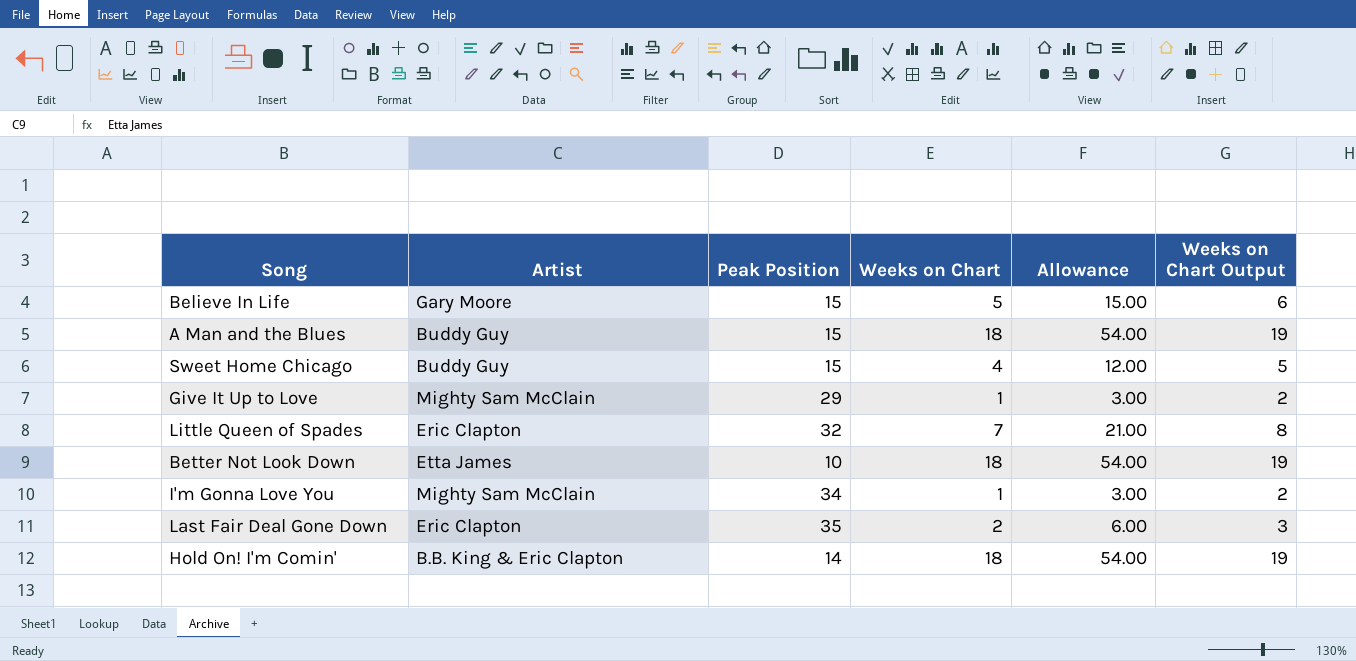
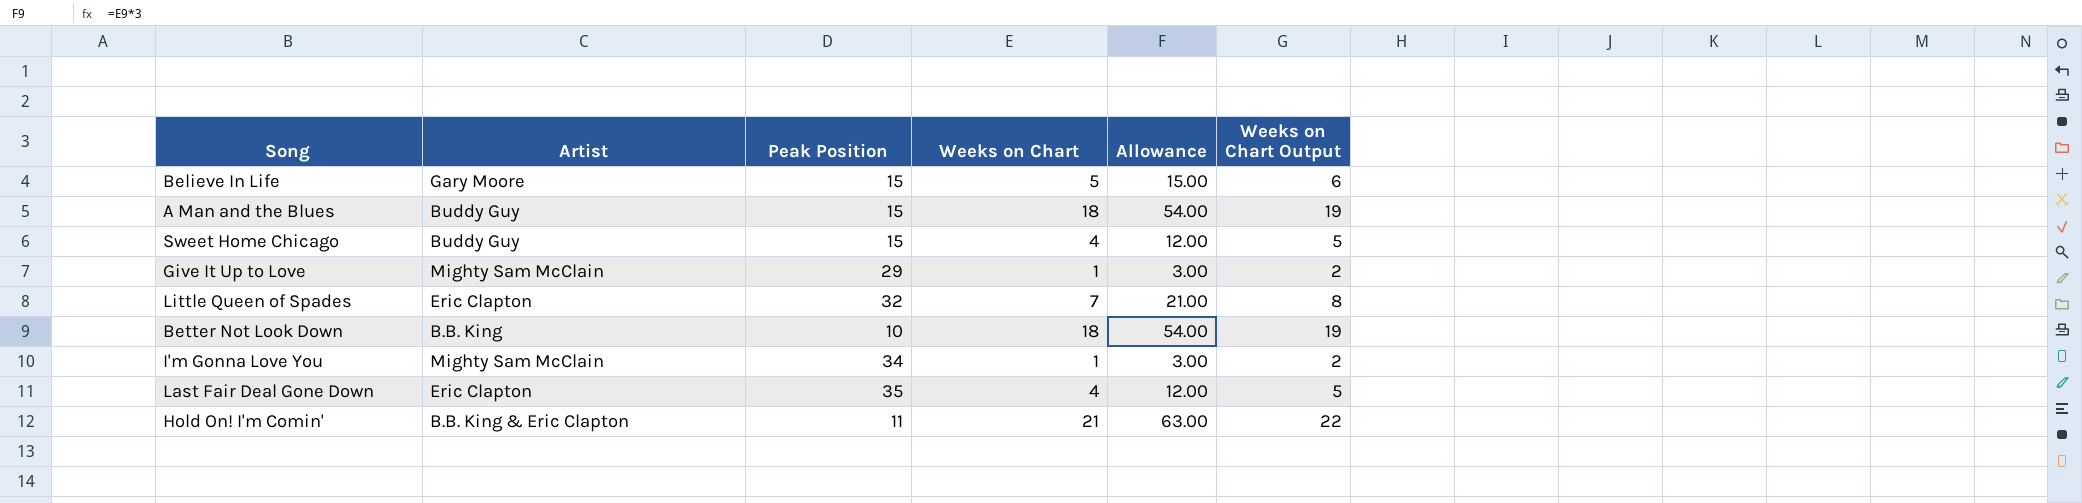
Better Not Look Down | Artist: Etta James -> B.B. King
Last Fair Deal Gone Down | Weeks on Chart: 2 -> 4
Last Fair Deal Gone Down | Allowance: 6.00 -> 12.00
Last Fair Deal Gone Down | Weeks on Chart Output: 3 -> 5
Hold On! I'm Comin' | Peak Position: 14 -> 11
Hold On! I'm Comin' | Weeks on Chart: 18 -> 21
Hold On! I'm Comin' | Allowance: 54.00 -> 63.00
Hold On! I'm Comin' | Weeks on Chart Output: 19 -> 22

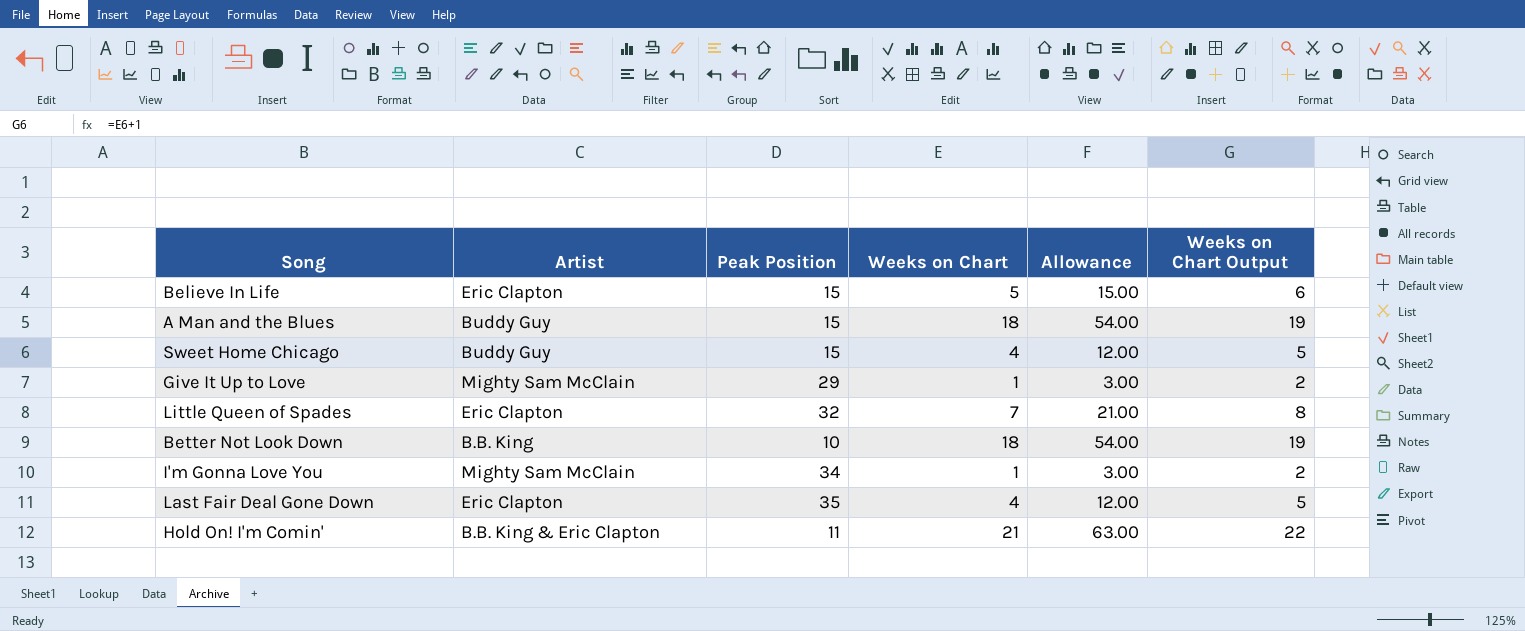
Believe In Life | Artist: Gary Moore -> Eric Clapton

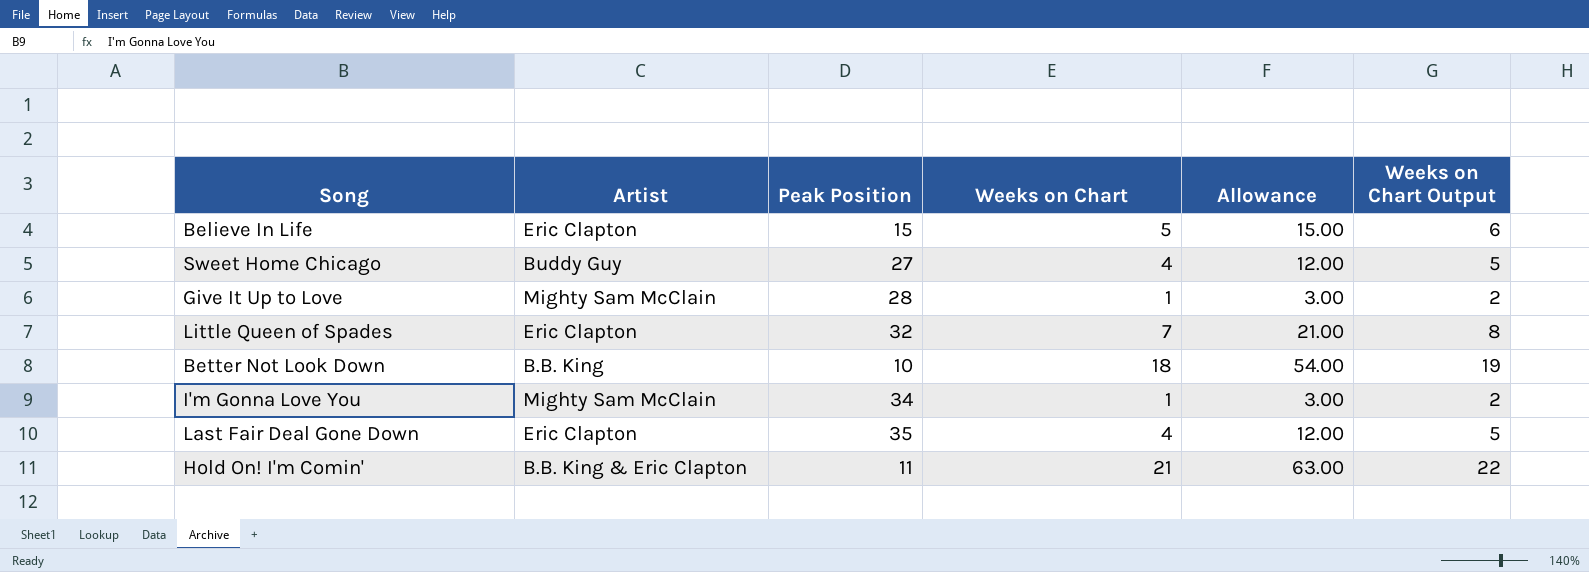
row A Man and the Blues: Buddy Guy | 15 | 18 | 54.00 | 19 -> none
Sweet Home Chicago | Peak Position: 15 -> 27
Give It Up to Love | Peak Position: 29 -> 28

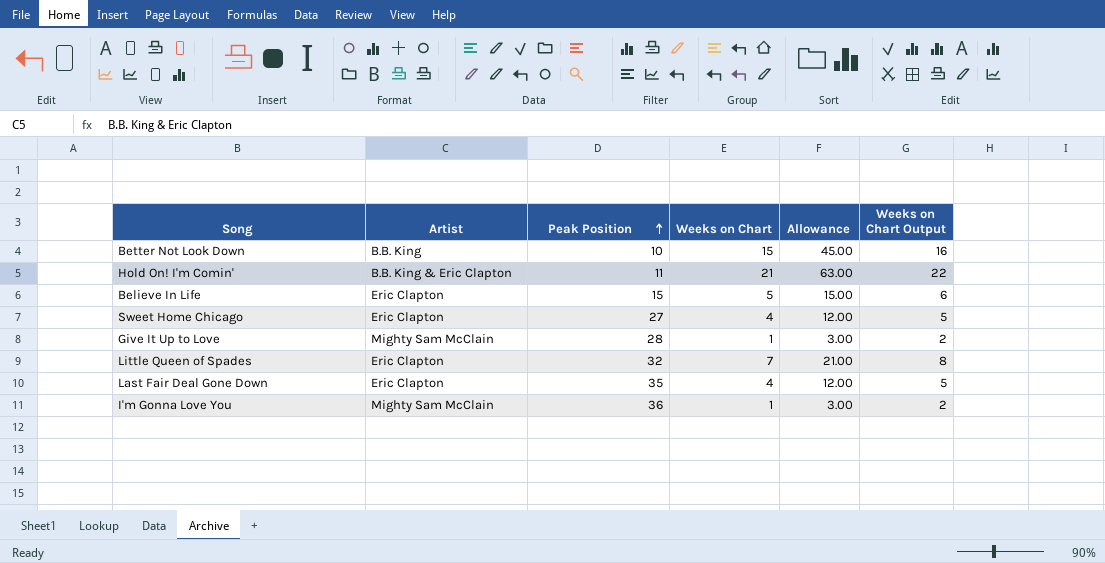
row order: none -> Peak Position ascending
Better Not Look Down | Weeks on Chart: 18 -> 15
Better Not Look Down | Allowance: 54.00 -> 45.00
Better Not Look Down | Weeks on Chart Output: 19 -> 16
Sweet Home Chicago | Artist: Buddy Guy -> Eric Clapton
I'm Gonna Love You | Peak Position: 34 -> 36

